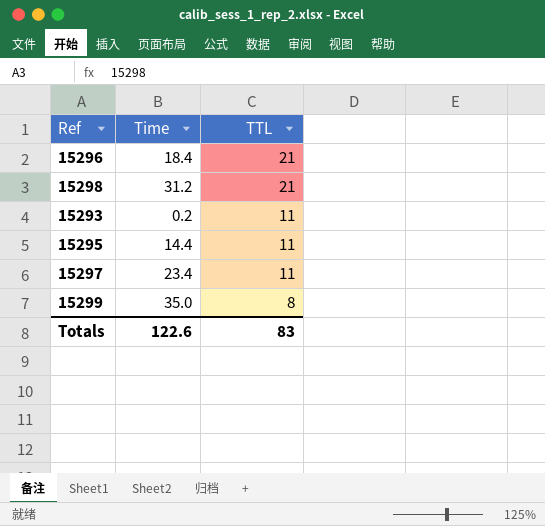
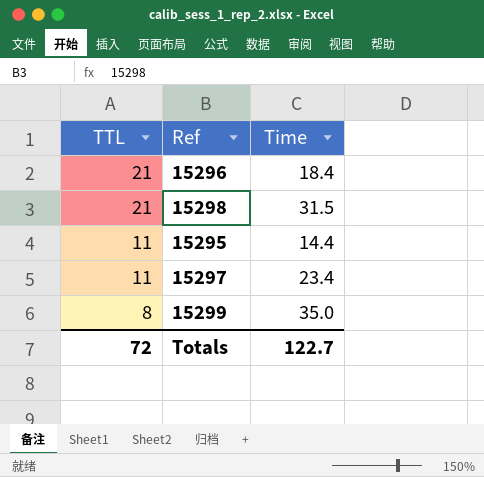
column TTL | position: 3 -> 1
row 15293: 0.2 | 11 -> none
15298 | Time: 31.2 -> 31.5
Totals | TTL: 83 -> 72
Totals | Time: 122.6 -> 122.7

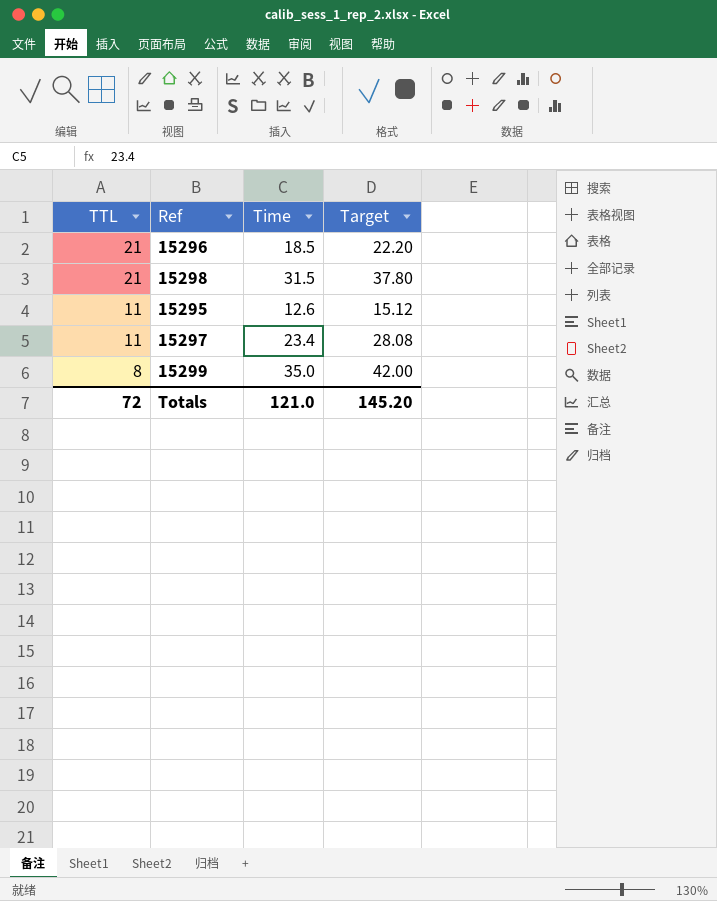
column Target | formula: none -> [Time] * 1.2
15296 | Time: 18.4 -> 18.5
15295 | Time: 14.4 -> 12.6
Totals | Time: 122.7 -> 121.0

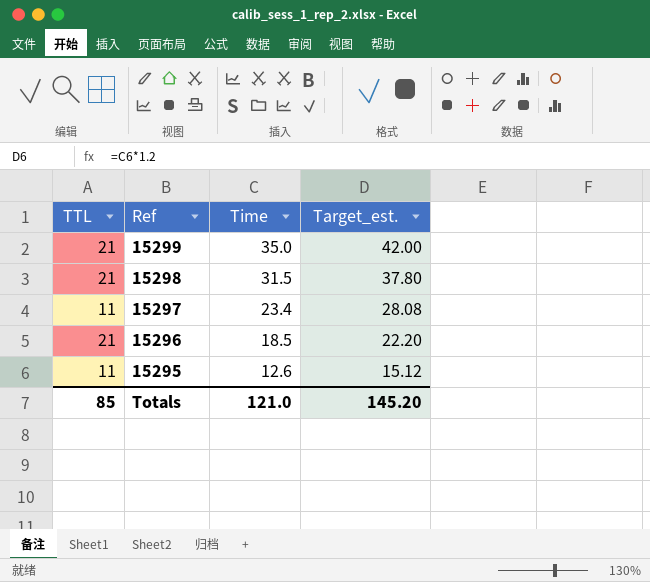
row order: TTL descending -> Ref descending
column name: Target -> Target_est.
15299 | TTL: 8 -> 21
Totals | TTL: 72 -> 85

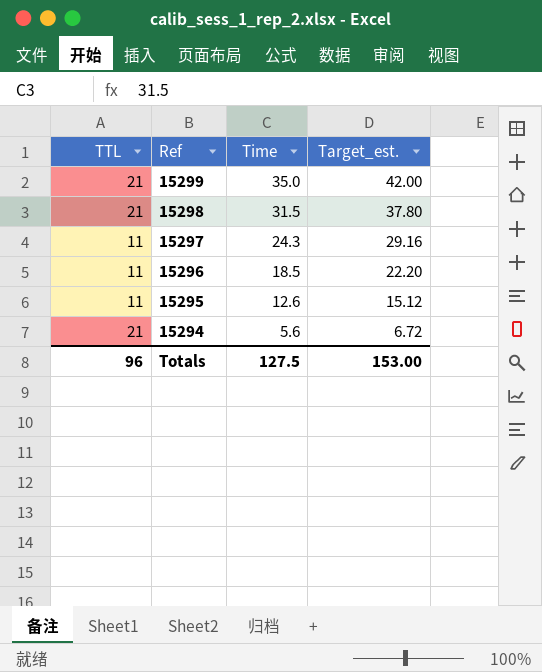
15297 | Time: 23.4 -> 24.3
15297 | Target_est.: 28.08 -> 29.16
15296 | TTL: 21 -> 11
row 15294: none -> 21 | 5.6 | 6.72
Totals | TTL: 85 -> 96
Totals | Time: 121.0 -> 127.5
Totals | Target_est.: 145.20 -> 153.00

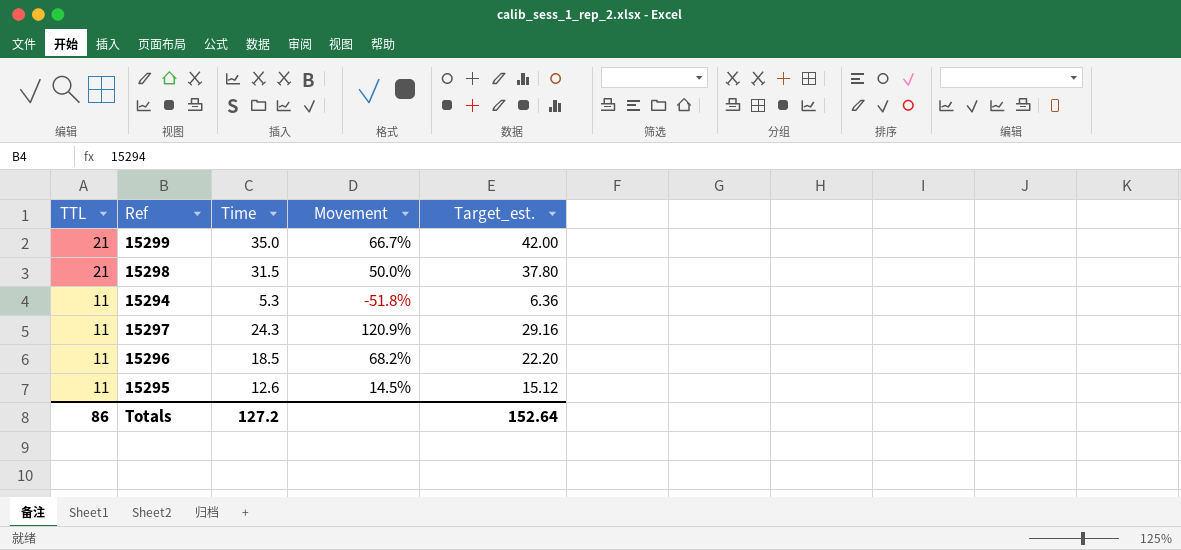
row order: Ref descending -> TTL descending
column Movement | formula: none -> ([Time] - [TTL]) / [TTL]
15294 | TTL: 21 -> 11
15294 | Time: 5.6 -> 5.3
15294 | Target_est.: 6.72 -> 6.36
Totals | TTL: 96 -> 86
Totals | Time: 127.5 -> 127.2
Totals | Target_est.: 153.00 -> 152.64

